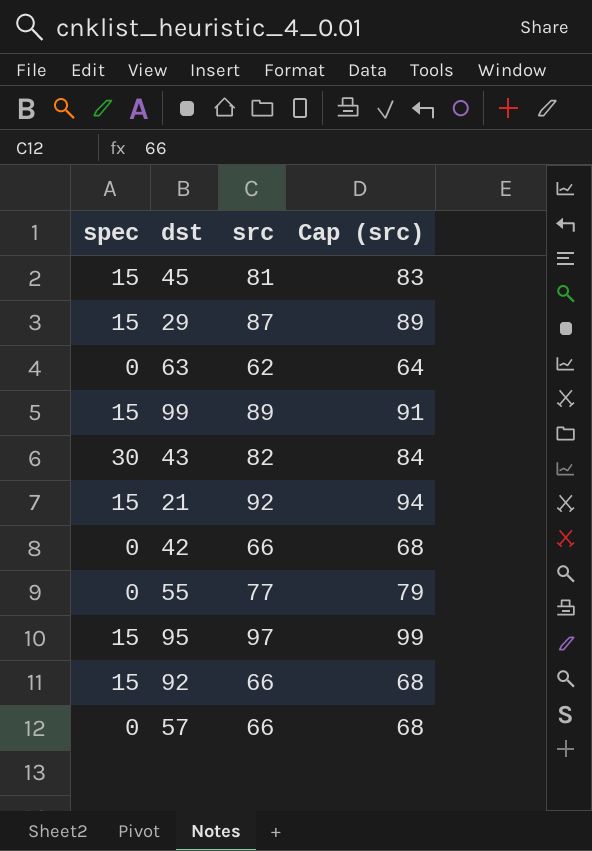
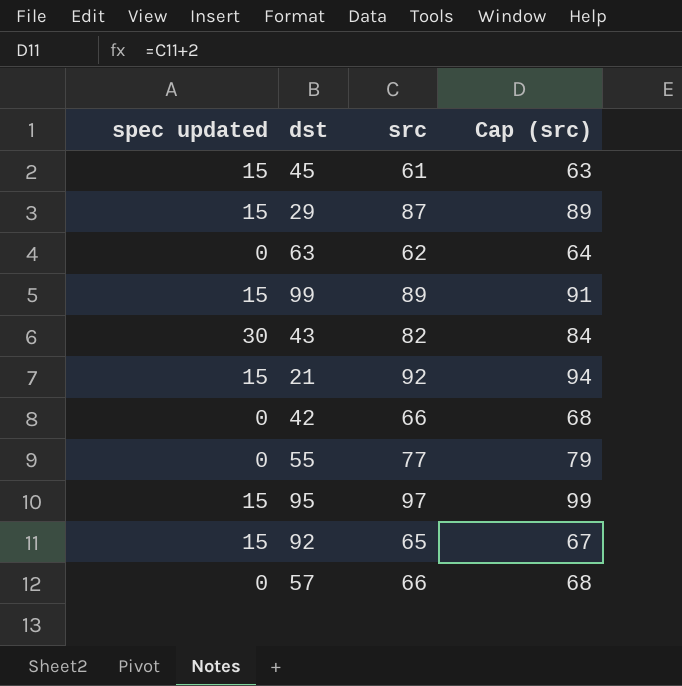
column name: spec -> spec updated
45 | src: 81 -> 61
45 | Cap (src): 83 -> 63
92 | src: 66 -> 65
92 | Cap (src): 68 -> 67

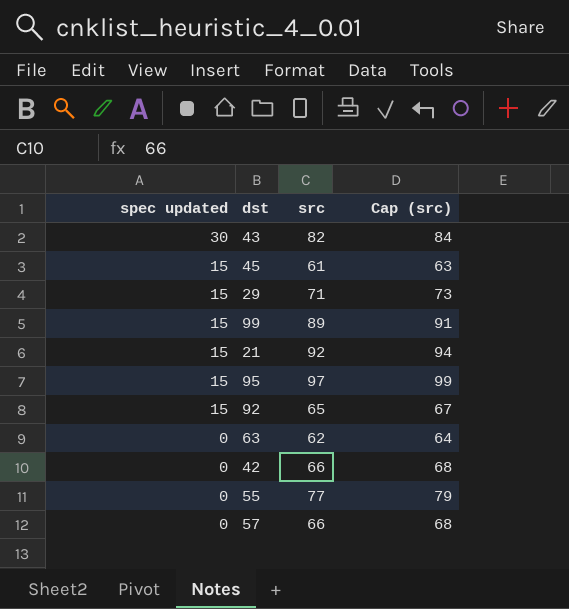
row order: none -> spec updated descending
29 | src: 87 -> 71
29 | Cap (src): 89 -> 73

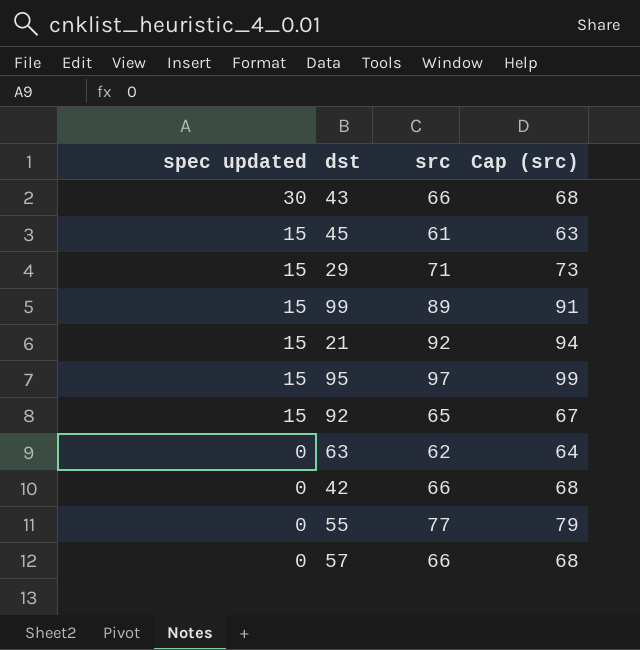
43 | src: 82 -> 66
43 | Cap (src): 84 -> 68

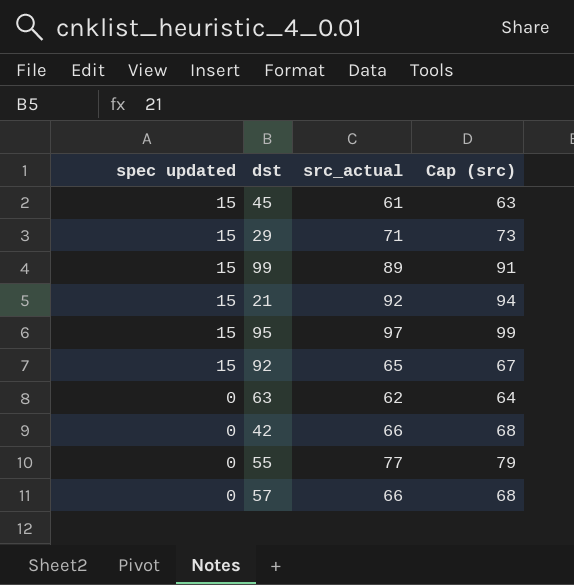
column name: src -> src_actual
row 43: 30 | 66 | 68 -> none

